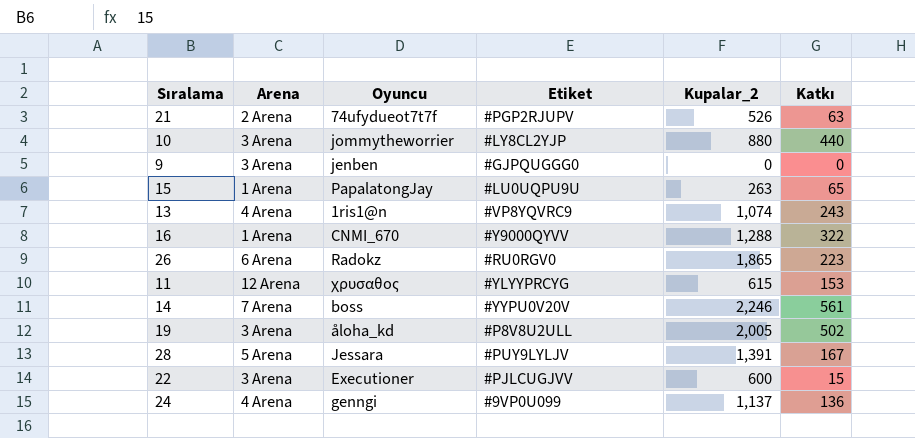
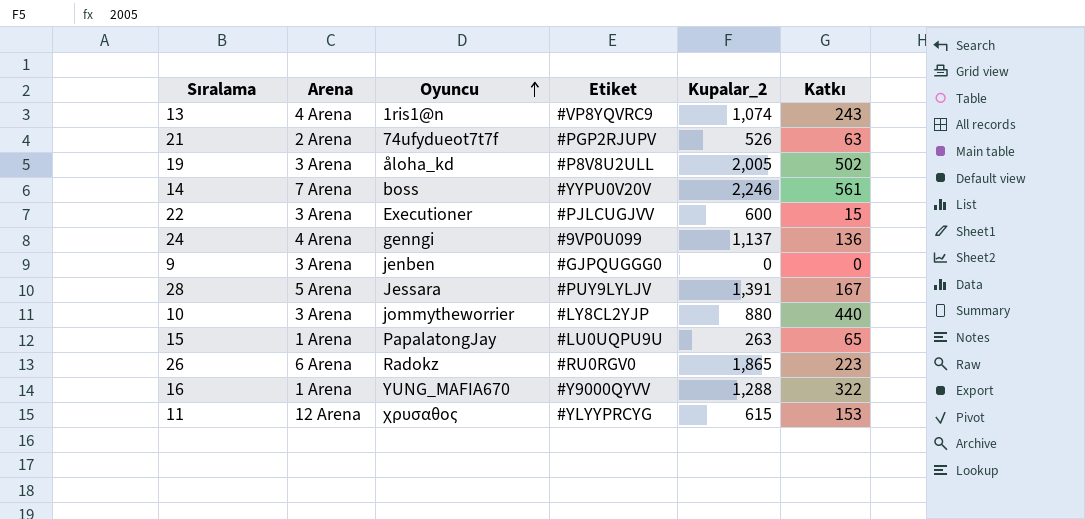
row order: none -> Oyuncu ascending
16 | Oyuncu: CNMI_670 -> YUNG_MAFIA670

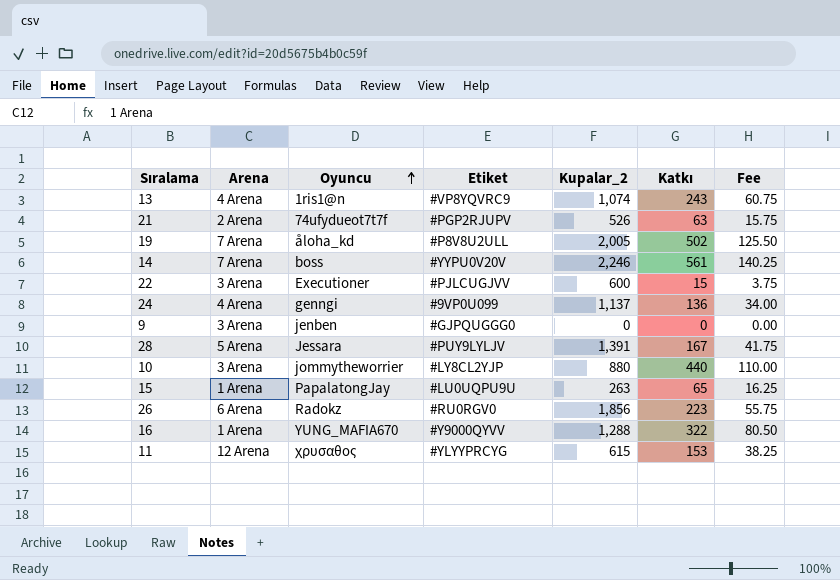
column Fee | formula: none -> [Katkı] * 0.25
19 | Arena: 3 Arena -> 7 Arena
26 | Kupalar_2: 1,865 -> 1,856

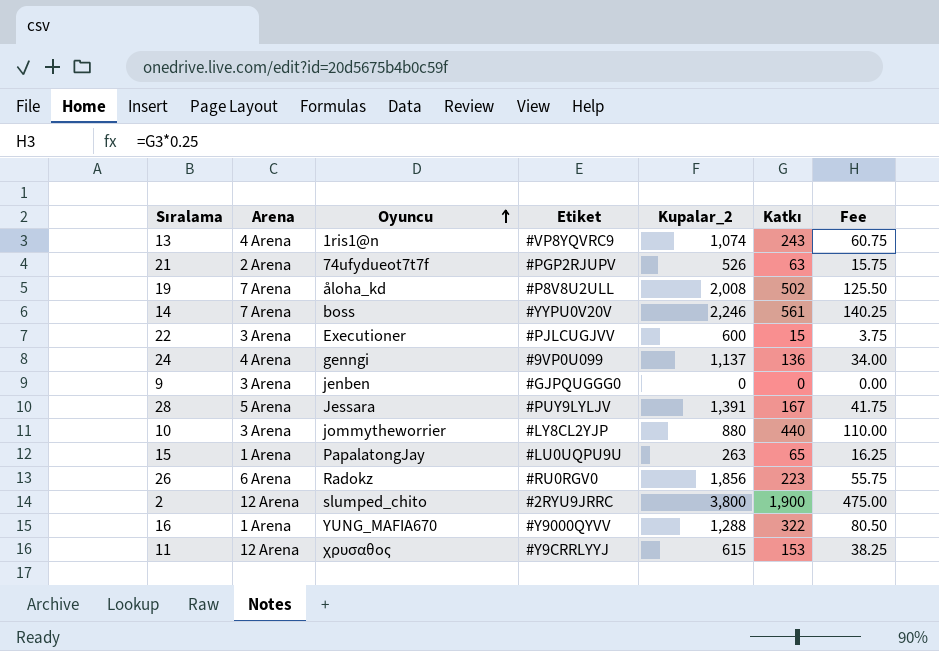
19 | Kupalar_2: 2,005 -> 2,008
row 2: none -> 12 Arena | slumped_chito | #2RYU9JRRC | 3,800 | 1,900 | 475.00
11 | Etiket: #YLYYPRCYG -> #Y9CRRLYYJ

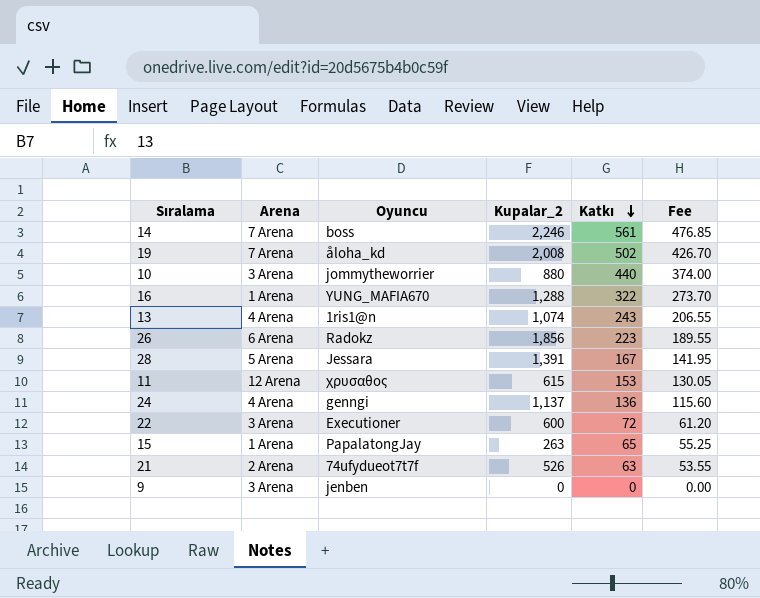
row order: Oyuncu ascending -> Katkı descending
column Etiket | position: 4 -> none
column Fee | formula: [Katkı] * 0.25 -> [Katkı] * 0.85
row 2: 12 Arena | slumped_chito | #2RYU9JRRC | 3,800 | 1,900 | 475.00 -> none
22 | Katkı: 15 -> 72

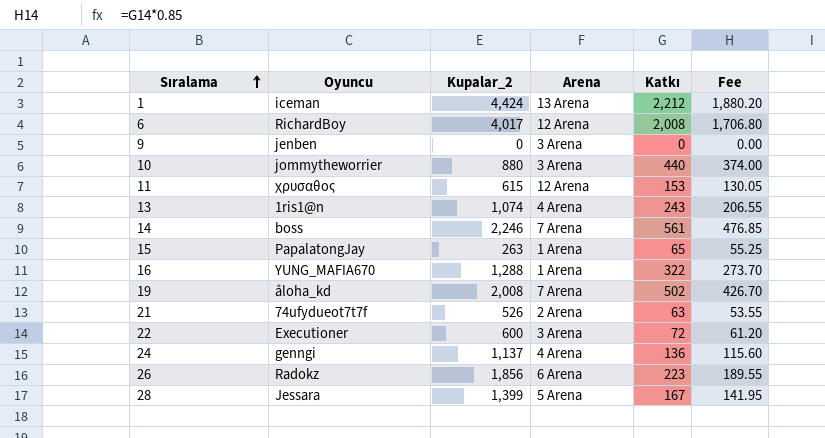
row order: Katkı descending -> Sıralama ascending
column Arena | position: 2 -> 4
row 1: none -> iceman | 4,424 | 13 Arena | 2,212 | 1,880.20
row 6: none -> RichardBoy | 4,017 | 12 Arena | 2,008 | 1,706.80
28 | Kupalar_2: 1,391 -> 1,399

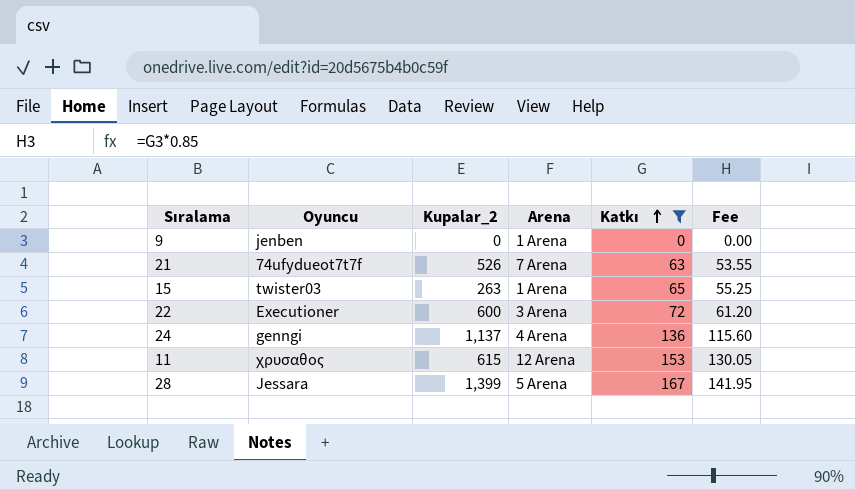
filter: none -> Katkı <= 167
row order: Sıralama ascending -> Katkı ascending
9 | Arena: 3 Arena -> 1 Arena
21 | Arena: 2 Arena -> 7 Arena
15 | Oyuncu: PapalatongJay -> twister03

